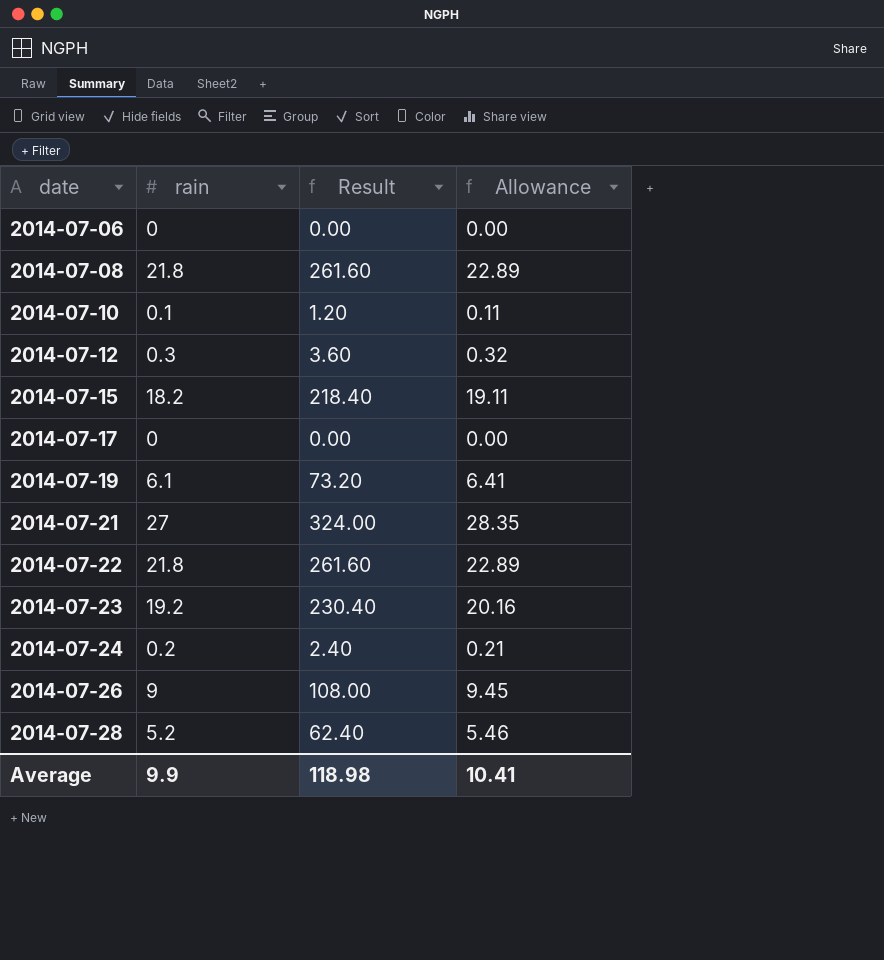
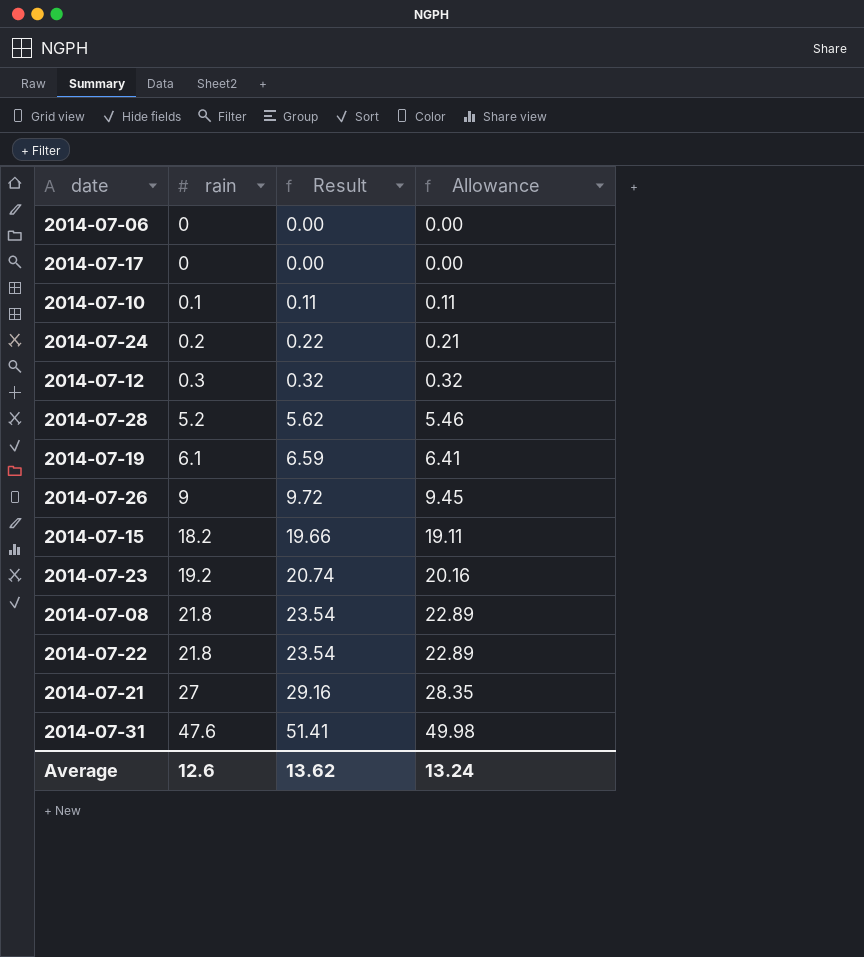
row order: date ascending -> rain ascending
column Result | formula: [rain] * 12 -> [rain] * 1.08
row 2014-07-31: none -> 47.6 | 51.41 | 49.98
Average | rain: 9.9 -> 12.6
Average | Result: 118.98 -> 13.62
Average | Allowance: 10.41 -> 13.24

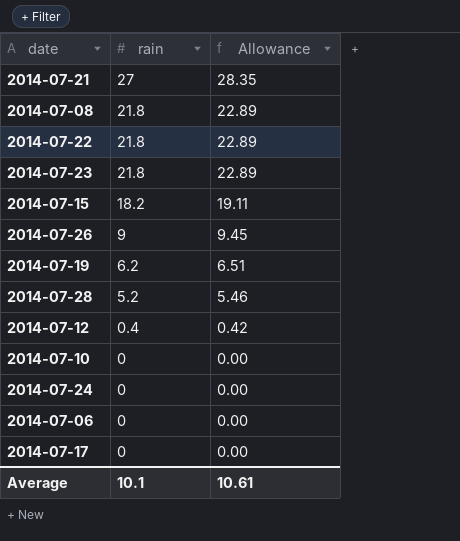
row order: rain ascending -> rain descending
column Result | formula: [rain] * 1.08 -> none
row 2014-07-31: 47.6 | 51.41 | 49.98 -> none
2014-07-23 | rain: 19.2 -> 21.8
2014-07-23 | Allowance: 20.16 -> 22.89
2014-07-19 | rain: 6.1 -> 6.2
2014-07-19 | Allowance: 6.41 -> 6.51
2014-07-12 | rain: 0.3 -> 0.4
2014-07-12 | Allowance: 0.32 -> 0.42
2014-07-10 | rain: 0.1 -> 0
2014-07-10 | Allowance: 0.11 -> 0.00
2014-07-24 | rain: 0.2 -> 0
2014-07-24 | Allowance: 0.21 -> 0.00
Average | rain: 12.6 -> 10.1
Average | Allowance: 13.24 -> 10.61

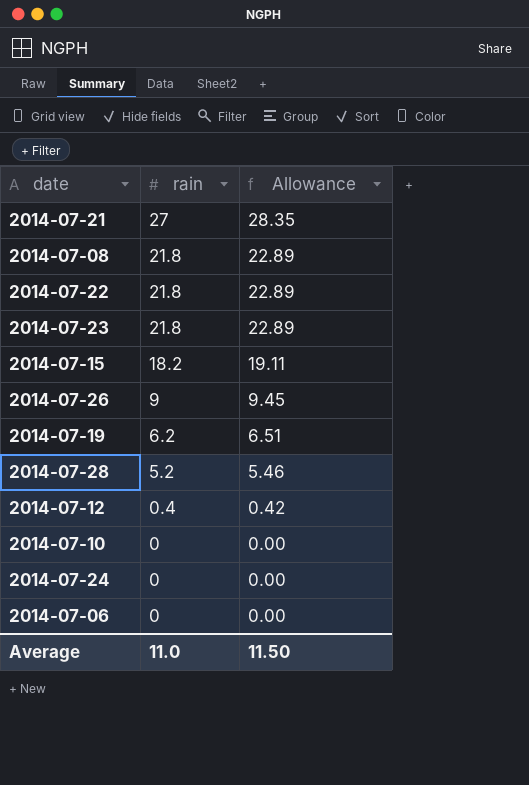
row 2014-07-17: 0 | 0.00 -> none
Average | rain: 10.1 -> 11.0
Average | Allowance: 10.61 -> 11.50

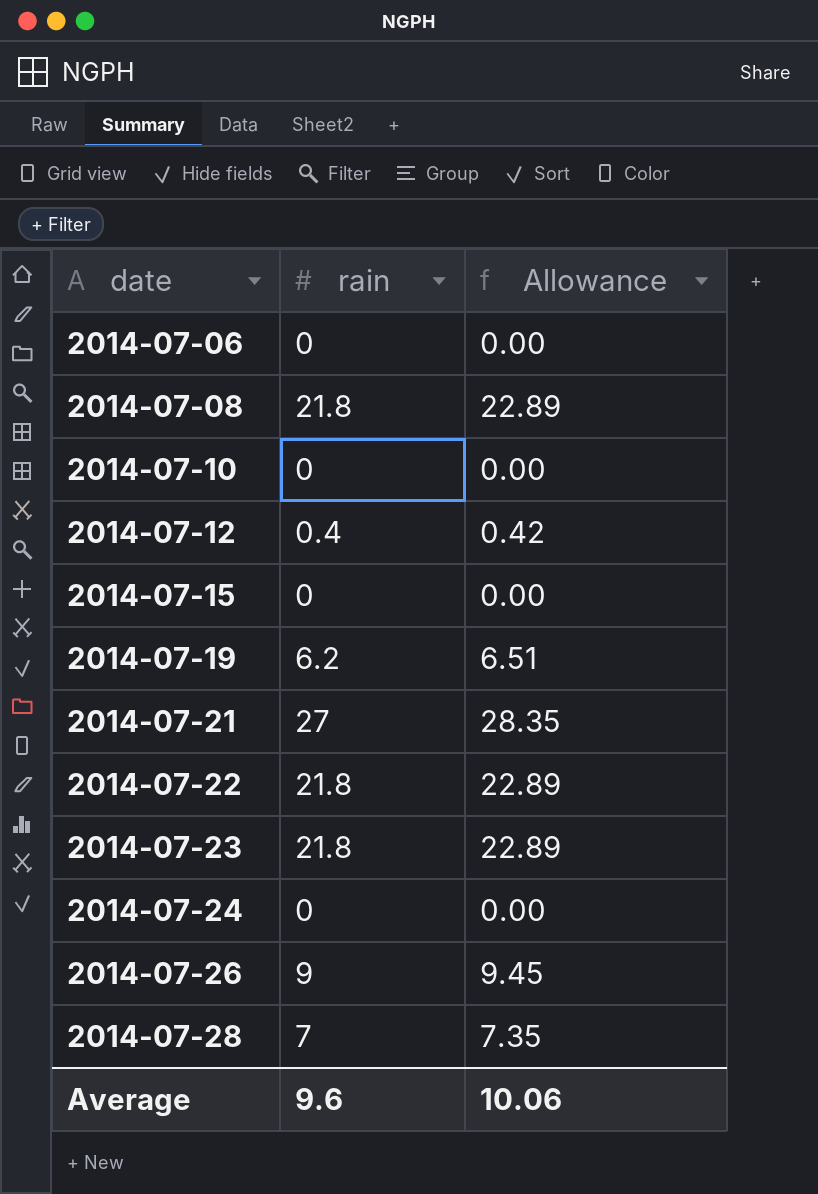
row order: rain descending -> date ascending
2014-07-15 | rain: 18.2 -> 0
2014-07-15 | Allowance: 19.11 -> 0.00
2014-07-28 | rain: 5.2 -> 7
2014-07-28 | Allowance: 5.46 -> 7.35
Average | rain: 11.0 -> 9.6
Average | Allowance: 11.50 -> 10.06

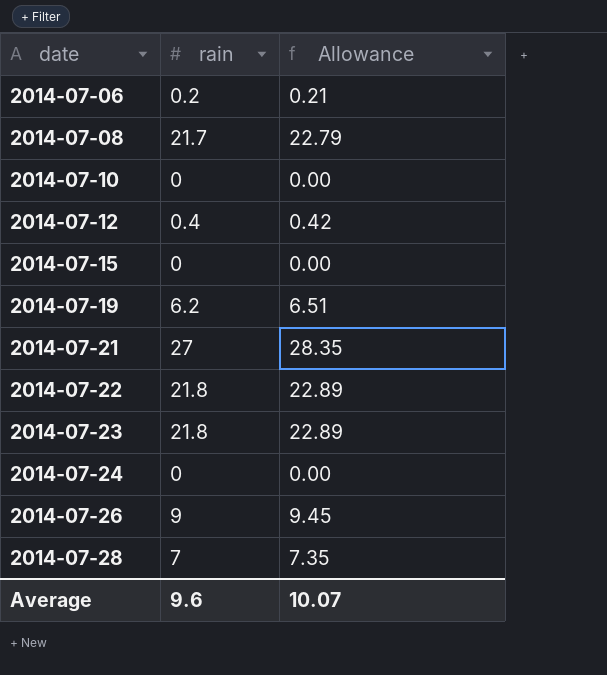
2014-07-06 | rain: 0 -> 0.2
2014-07-06 | Allowance: 0.00 -> 0.21
2014-07-08 | rain: 21.8 -> 21.7
2014-07-08 | Allowance: 22.89 -> 22.79
Average | Allowance: 10.06 -> 10.07

